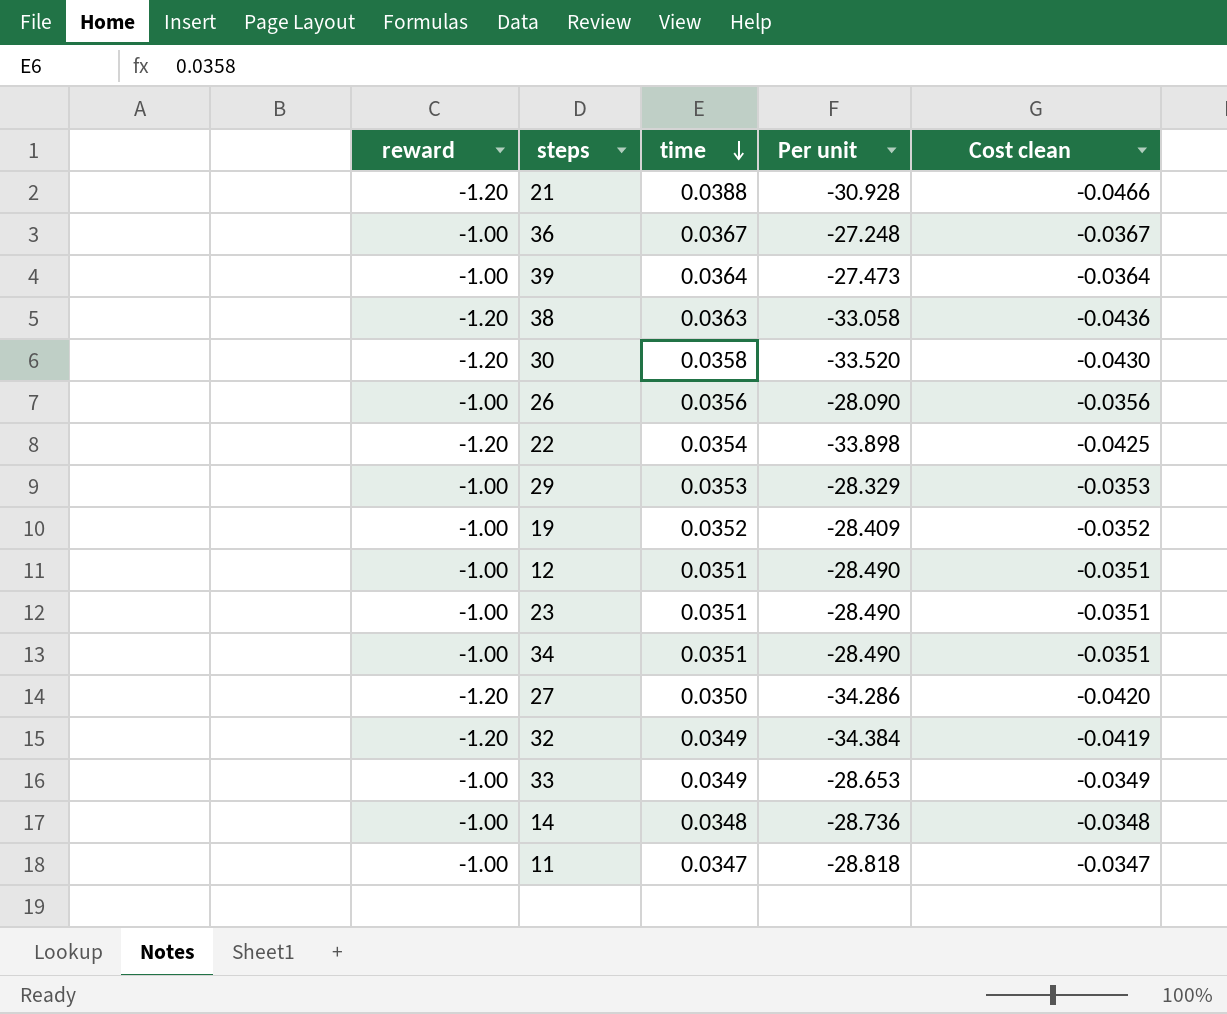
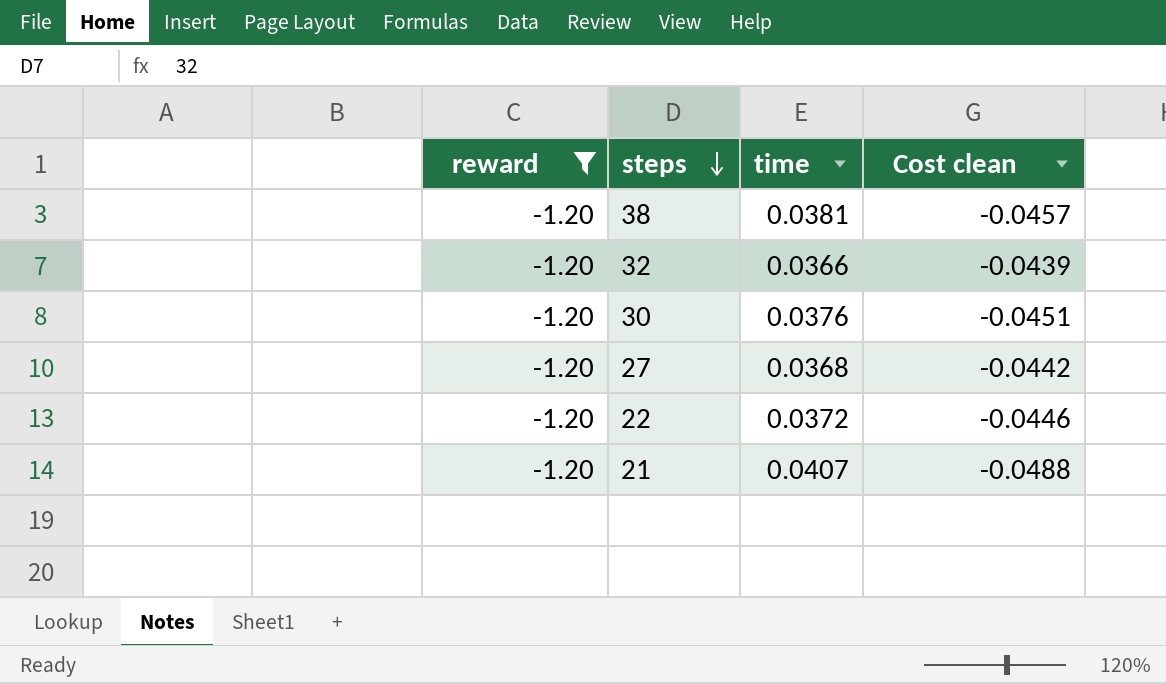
filter: none -> reward = -1.20
row order: time descending -> steps descending
column Per unit | formula: [reward] / [time] -> none
38 | time: 0.0363 -> 0.0381
38 | Cost clean: -0.0436 -> -0.0457
32 | time: 0.0349 -> 0.0366
32 | Cost clean: -0.0419 -> -0.0439
30 | time: 0.0358 -> 0.0376
30 | Cost clean: -0.0430 -> -0.0451
27 | time: 0.0350 -> 0.0368
27 | Cost clean: -0.0420 -> -0.0442
22 | time: 0.0354 -> 0.0372
22 | Cost clean: -0.0425 -> -0.0446
21 | time: 0.0388 -> 0.0407
21 | Cost clean: -0.0466 -> -0.0488

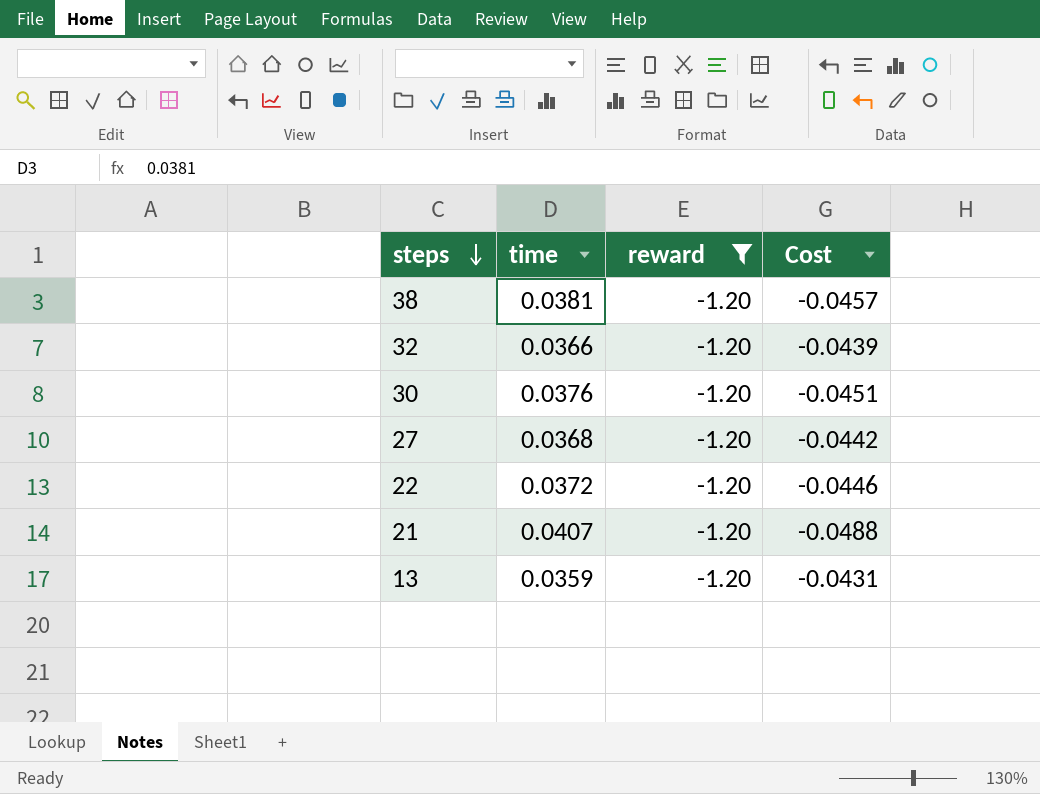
column reward | position: 1 -> 3
column name: Cost clean -> Cost
row 13: none -> 0.0359 | -1.20 | -0.0431

